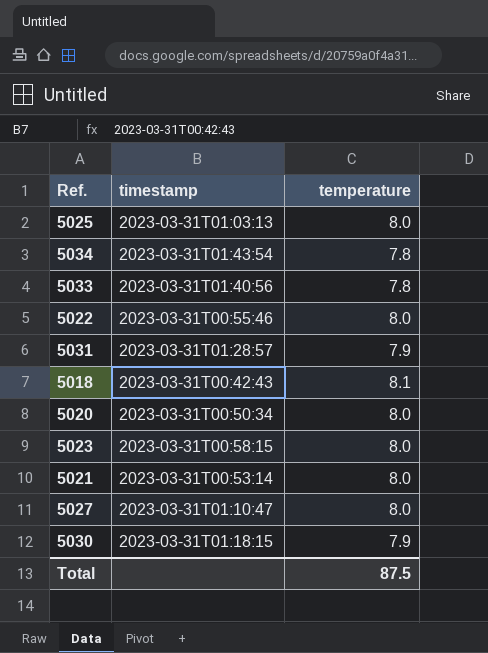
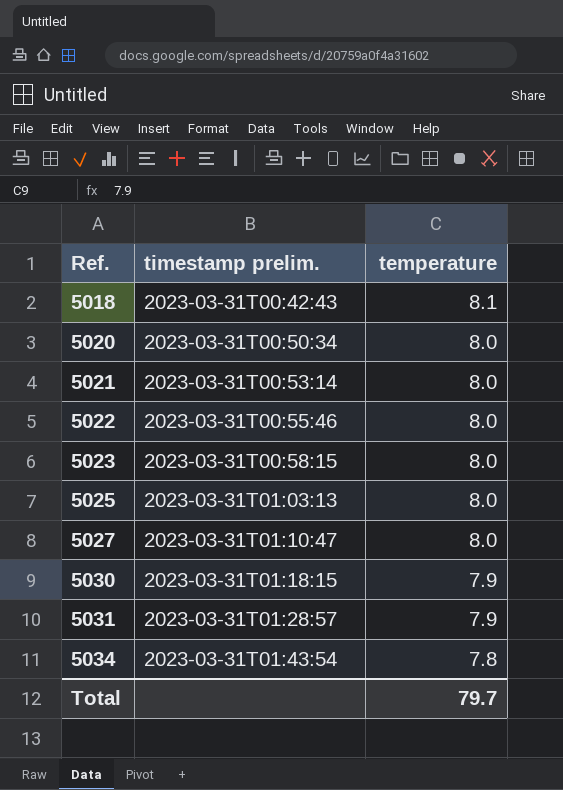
row order: none -> Ref. ascending
column name: timestamp -> timestamp prelim.
row 5033: 2023-03-31T01:40:56 | 7.8 -> none
Total | temperature: 87.5 -> 79.7

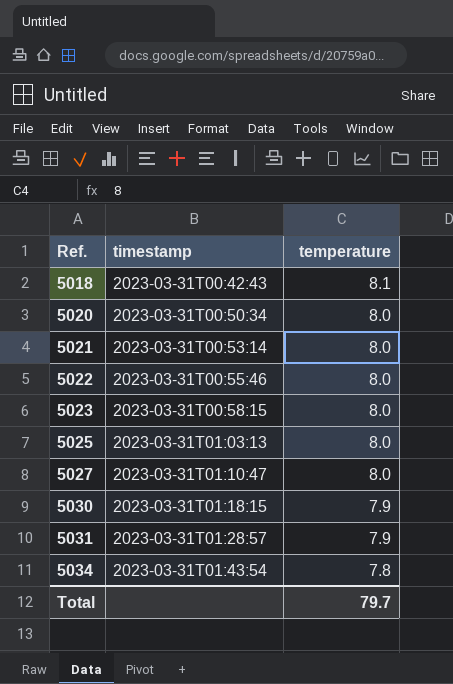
column name: timestamp prelim. -> timestamp

